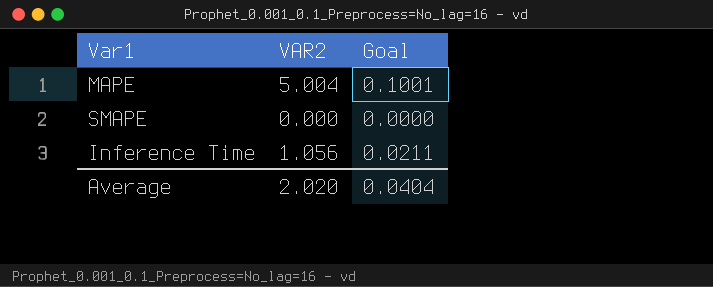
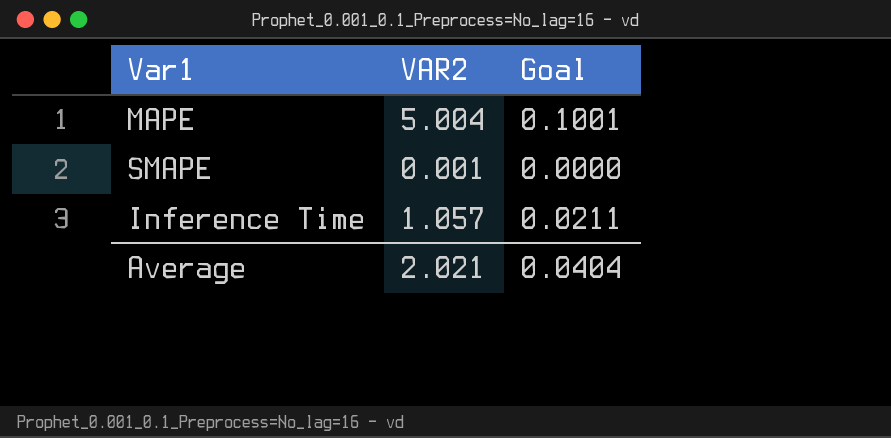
SMAPE | VAR2: 0.000 -> 0.001
Inference Time | VAR2: 1.056 -> 1.057
Average | VAR2: 2.020 -> 2.021

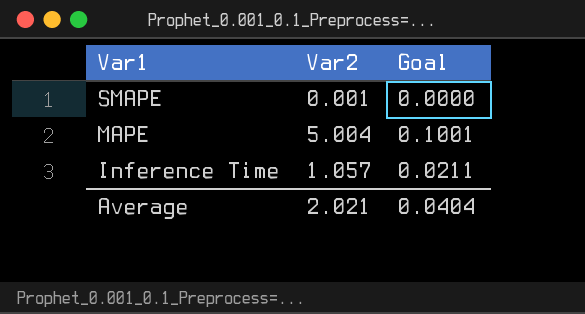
row order: none -> Var1 descending
column name: VAR2 -> Var2

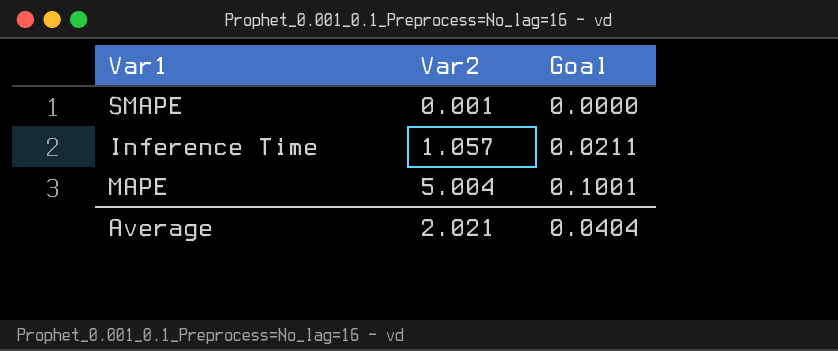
row order: Var1 descending -> Var2 ascending

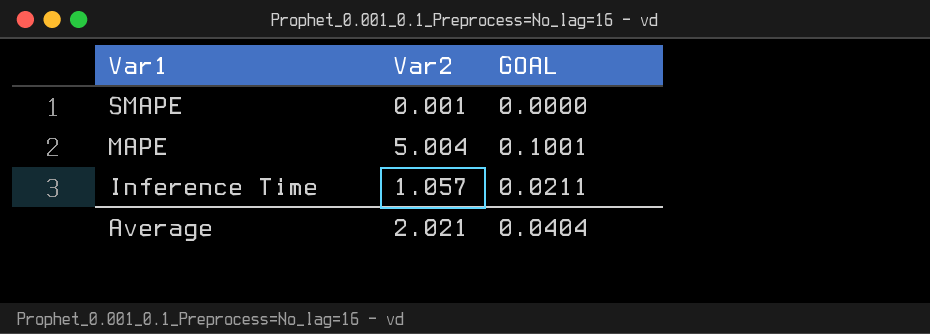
row order: Var2 ascending -> Var1 descending
column name: Goal -> GOAL

